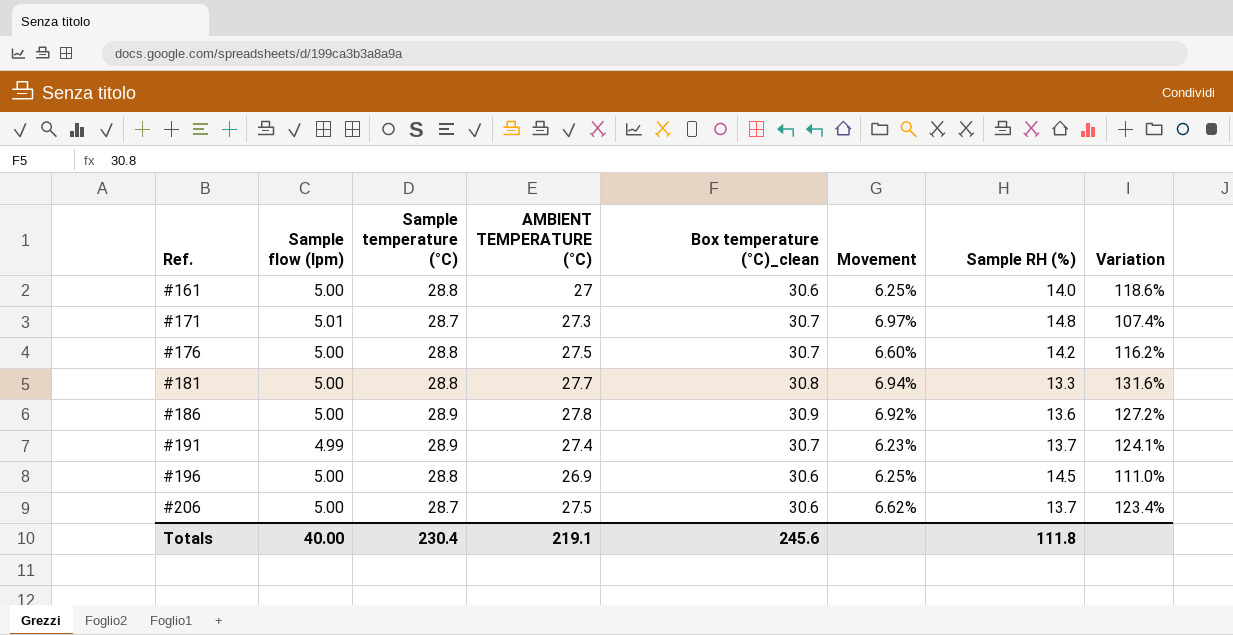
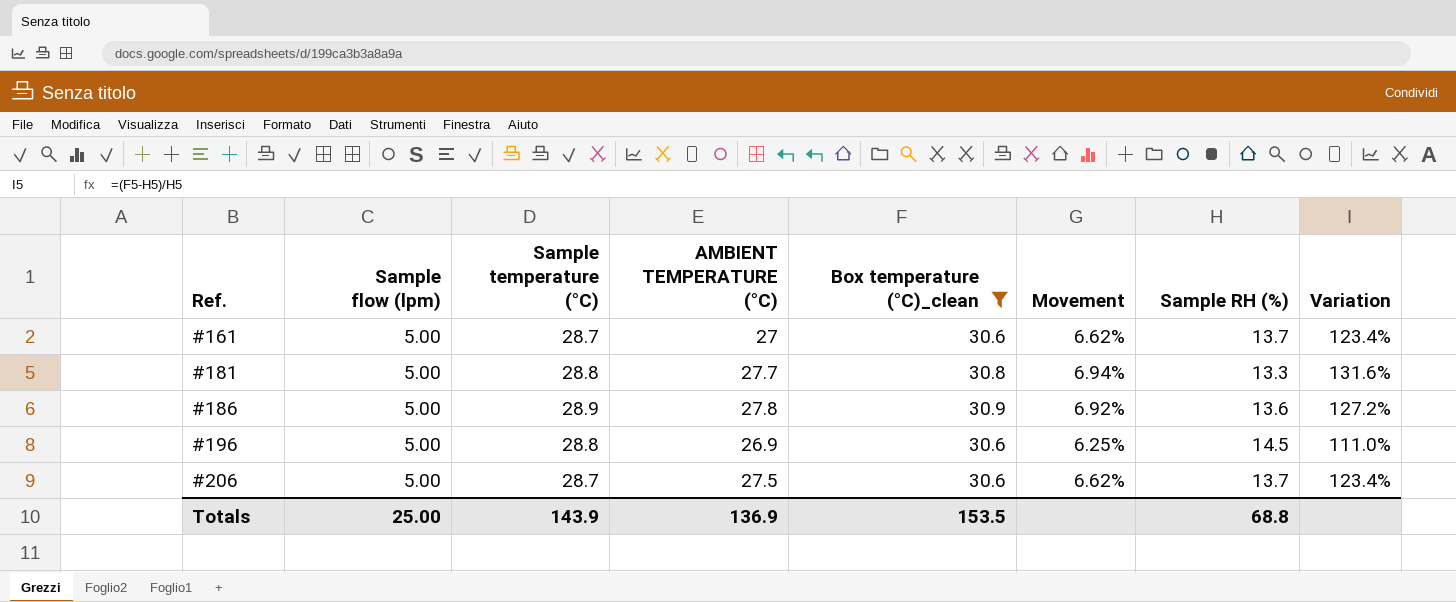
filter: none -> Box temperature (°C)_clean != 30.7
#161 | Sample temperature (°C): 28.8 -> 28.7
#161 | Movement: 6.25% -> 6.62%
#161 | Sample RH (%): 14.0 -> 13.7
#161 | Variation: 118.6% -> 123.4%
Totals | Sample flow (lpm): 40.00 -> 25.00
Totals | Sample temperature (°C): 230.4 -> 143.9
Totals | AMBIENT TEMPERATURE (°C): 219.1 -> 136.9
Totals | Box temperature (°C)_clean: 245.6 -> 153.5
Totals | Sample RH (%): 111.8 -> 68.8

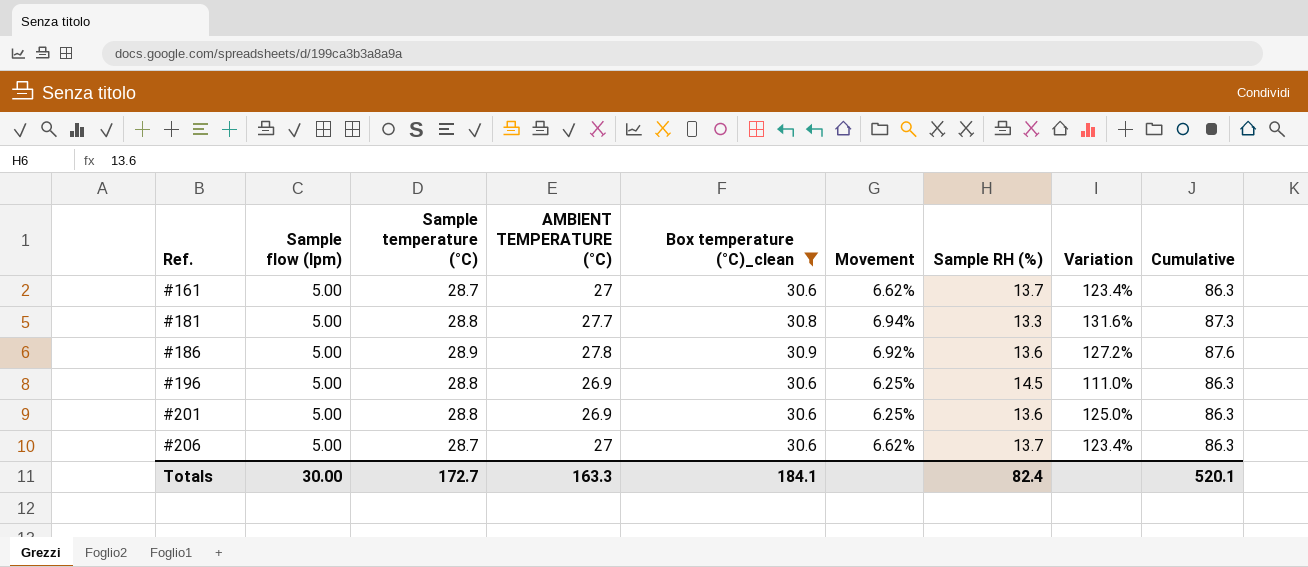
column Cumulative | formula: none -> [Sample temperature (°C)] + [AMBIENT TEMPERATURE (°C)] + [Box temperature (°C)_clean]
row #201: none -> 5.00 | 28.8 | 26.9 | 30.6 | 6.25% | 13.6 | 125.0% | 86.3
#206 | AMBIENT TEMPERATURE (°C): 27.5 -> 27
Totals | Sample flow (lpm): 25.00 -> 30.00
Totals | Sample temperature (°C): 143.9 -> 172.7
Totals | AMBIENT TEMPERATURE (°C): 136.9 -> 163.3
Totals | Box temperature (°C)_clean: 153.5 -> 184.1
Totals | Sample RH (%): 68.8 -> 82.4

